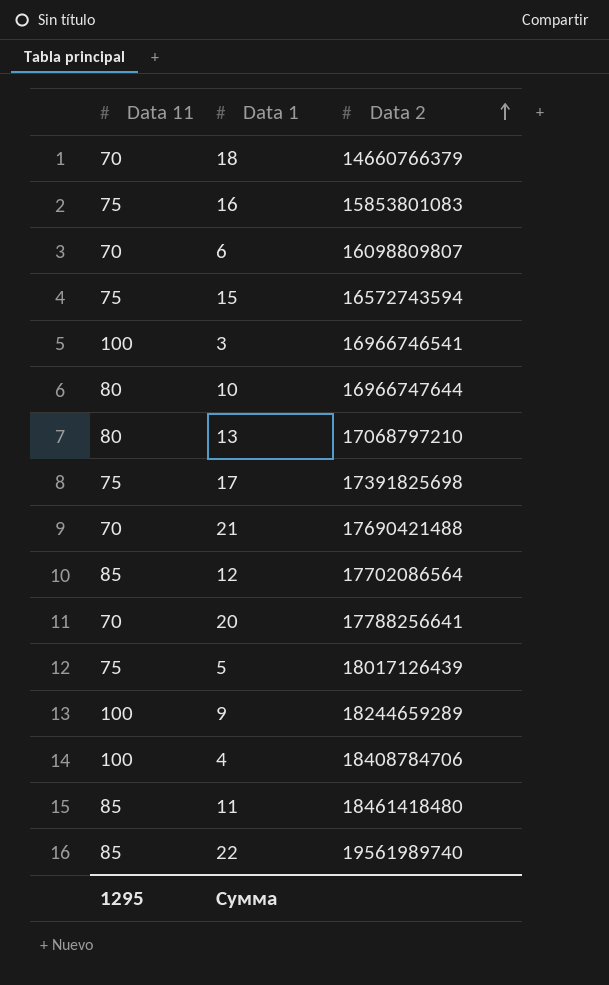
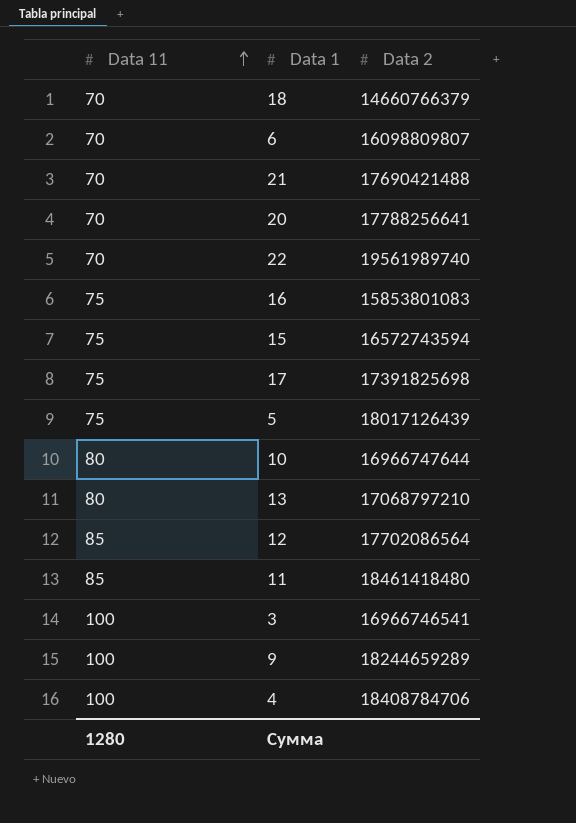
row order: Data 2 ascending -> Data 11 ascending
22 | Data 11: 85 -> 70
Сумма | Data 11: 1295 -> 1280

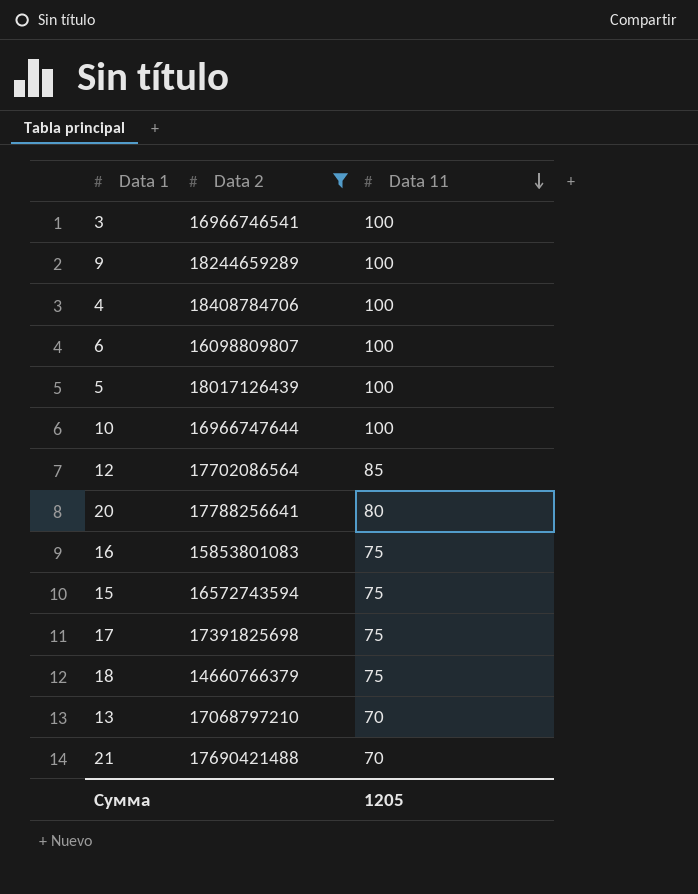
filter: none -> Data 2 <= 18408784706
row order: Data 11 ascending -> Data 11 descending
column Data 11 | position: 1 -> 3
6 | Data 11: 70 -> 100
5 | Data 11: 75 -> 100
10 | Data 11: 80 -> 100
20 | Data 11: 70 -> 80
18 | Data 11: 70 -> 75
13 | Data 11: 80 -> 70
Сумма | Data 11: 1280 -> 1205

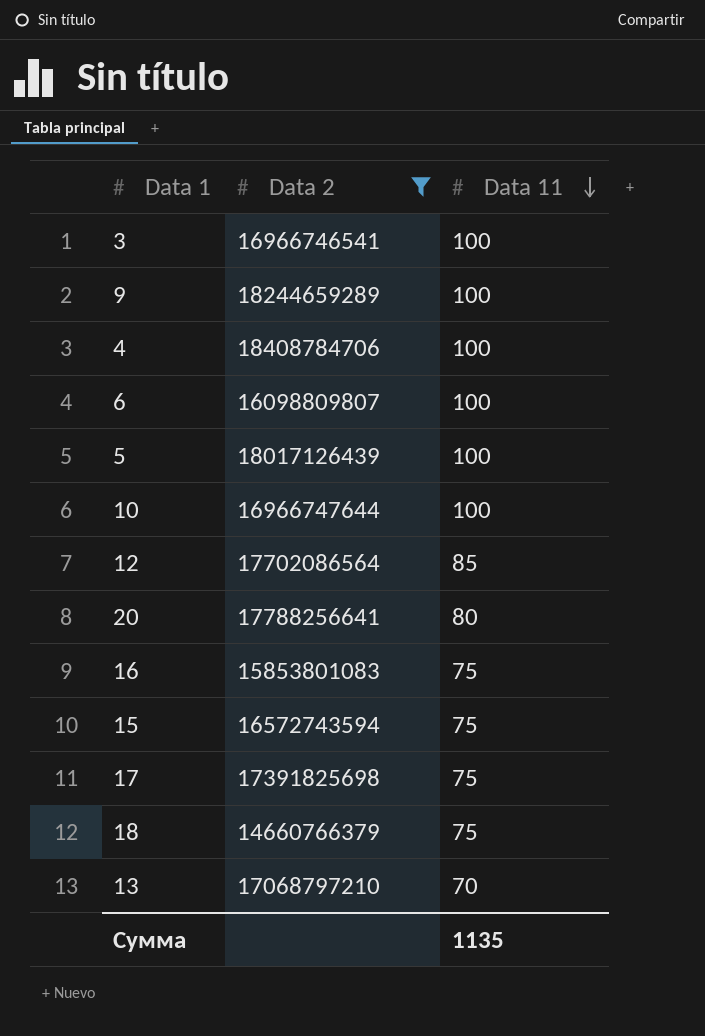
row 21: 17690421488 | 70 -> none
Сумма | Data 11: 1205 -> 1135

